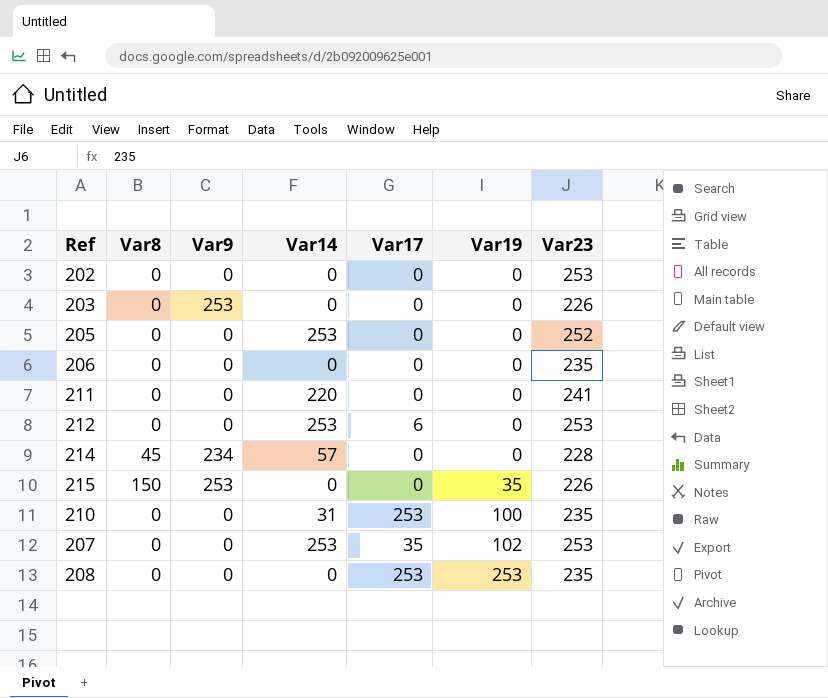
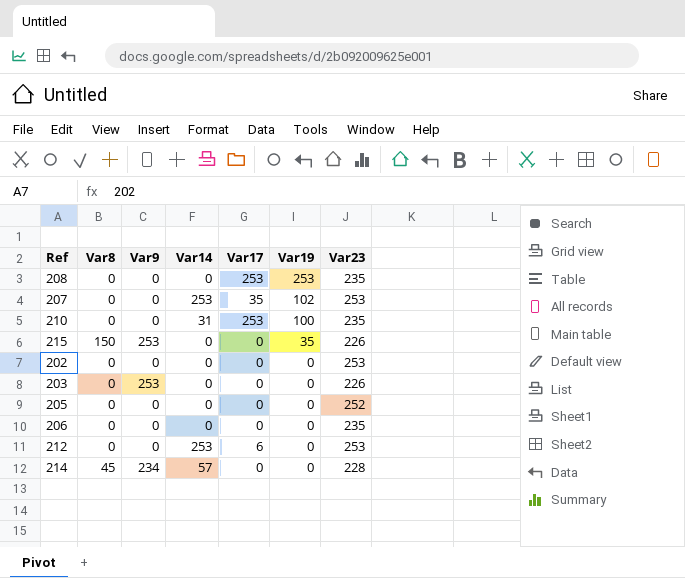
row order: Var19 ascending -> Var19 descending
row 211: 0 | 0 | 220 | 0 | 0 | 241 -> none
205 | Var14: 253 -> 0

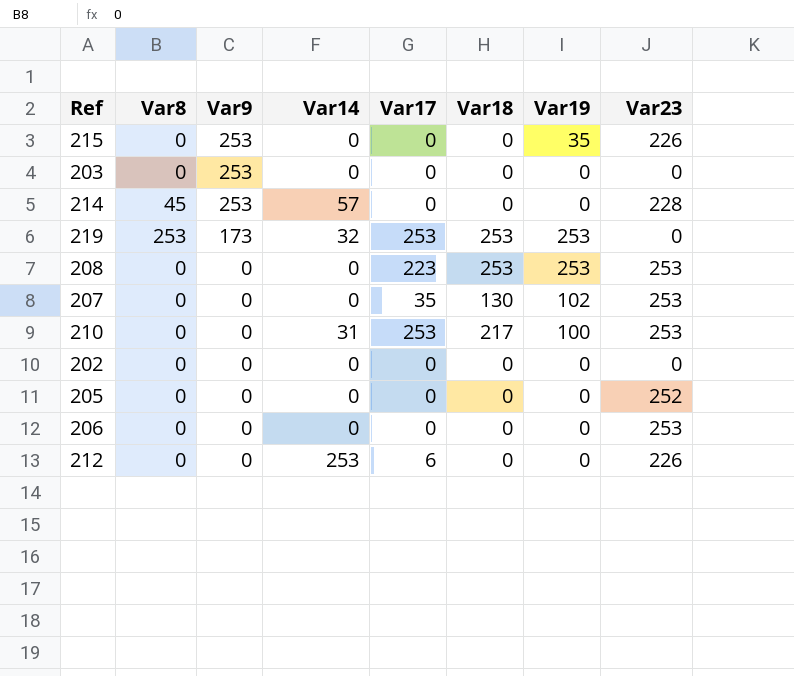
row order: Var19 descending -> Var9 descending
column Var18 | position: none -> 6
215 | Var8: 150 -> 0
203 | Var23: 226 -> 0
214 | Var9: 234 -> 253
row 219: none -> 253 | 173 | 32 | 253 | 253 | 253 | 0
208 | Var17: 253 -> 223
208 | Var23: 235 -> 253
207 | Var14: 253 -> 0
210 | Var23: 235 -> 253
202 | Var23: 253 -> 0
206 | Var23: 235 -> 253
212 | Var23: 253 -> 226

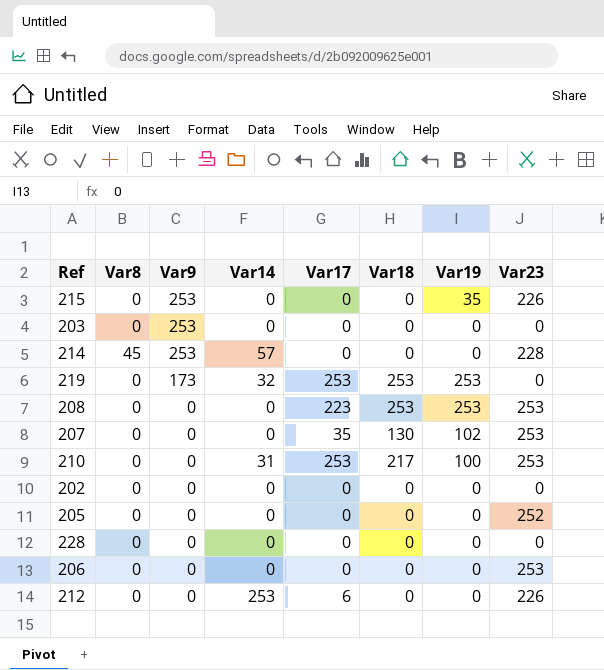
219 | Var8: 253 -> 0
row 228: none -> 0 | 0 | 0 | 0 | 0 | 0 | 0

